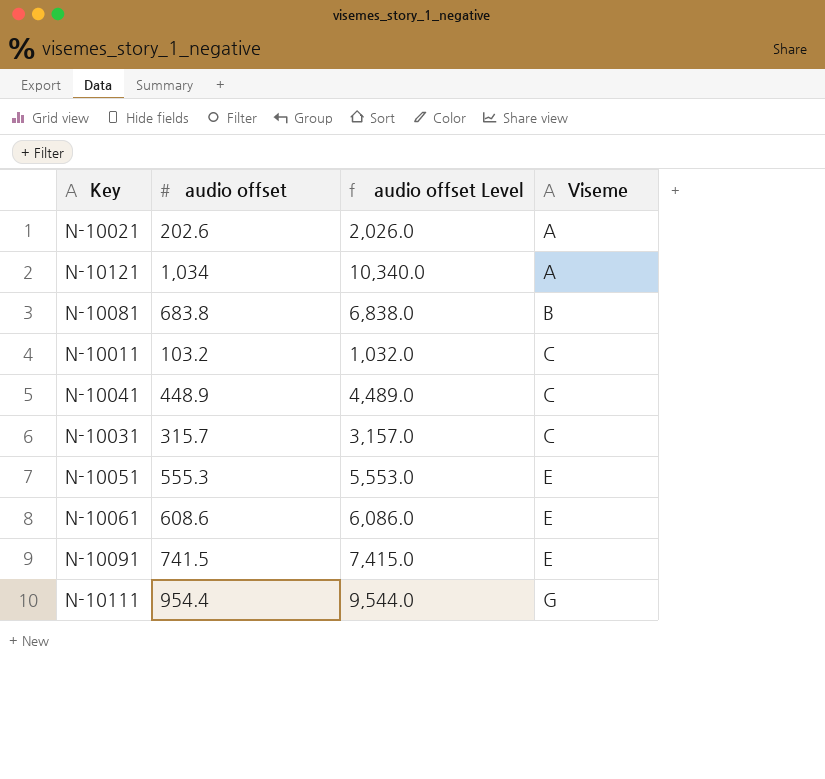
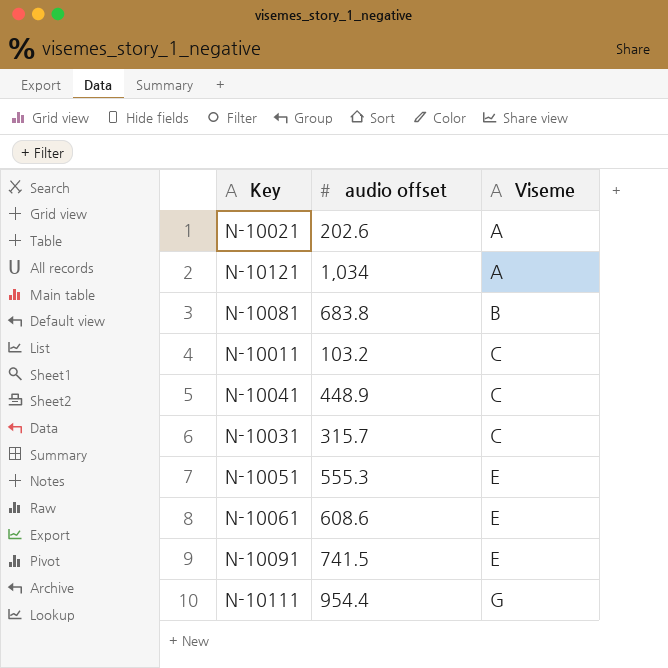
column audio offset Level | formula: [audio offset] * 10 -> none

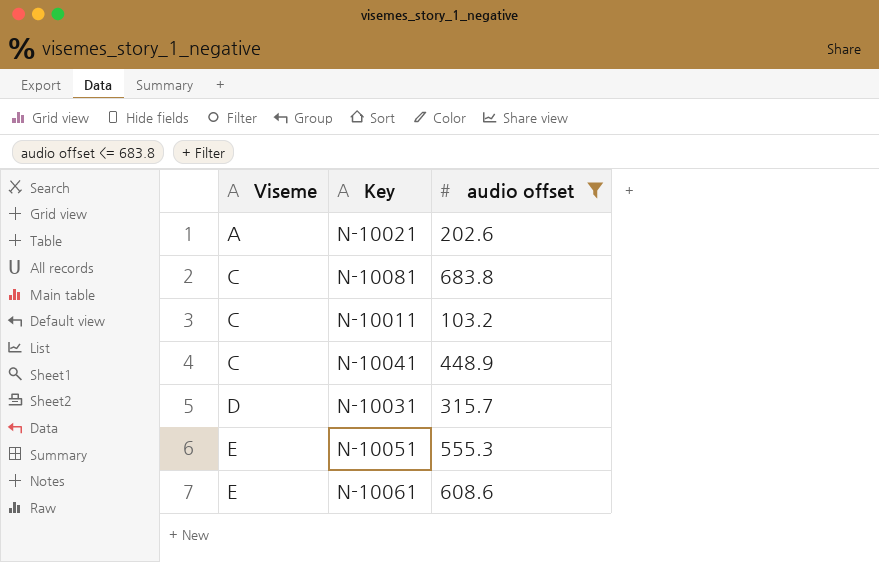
filter: none -> audio offset <= 683.8
column Viseme | position: 3 -> 1
N-10081 | Viseme: B -> C
N-10031 | Viseme: C -> D

